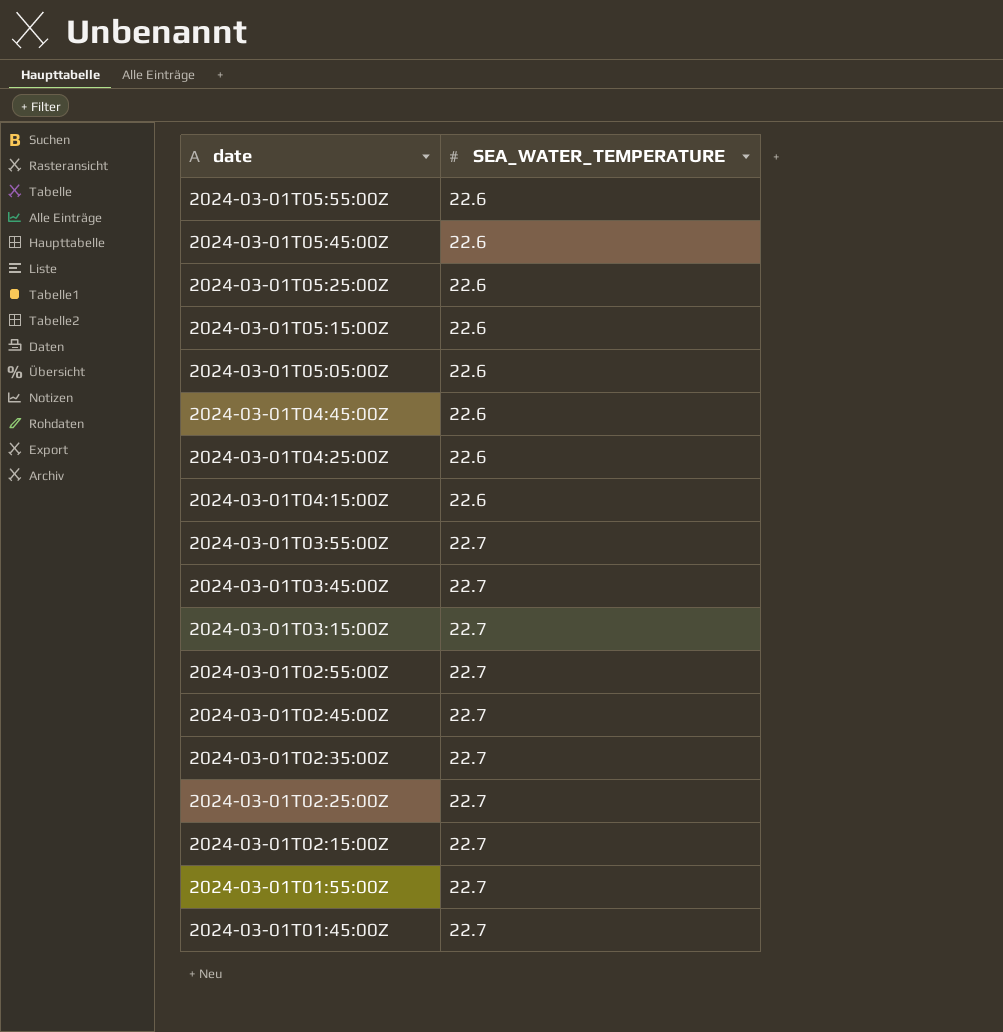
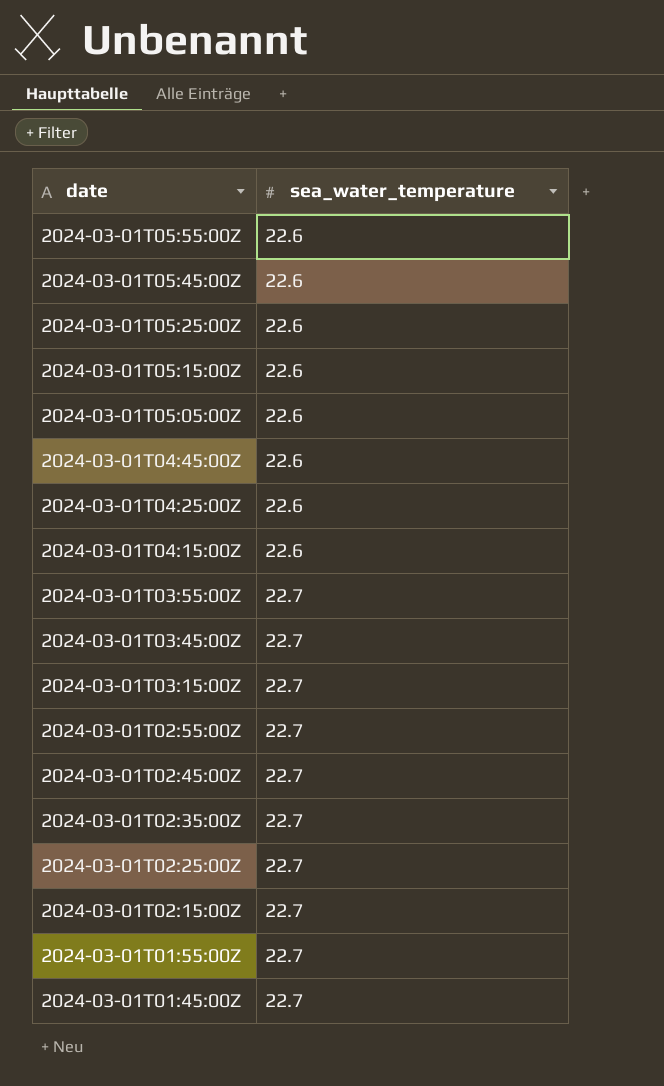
column name: SEA_WATER_TEMPERATURE -> sea_water_temperature

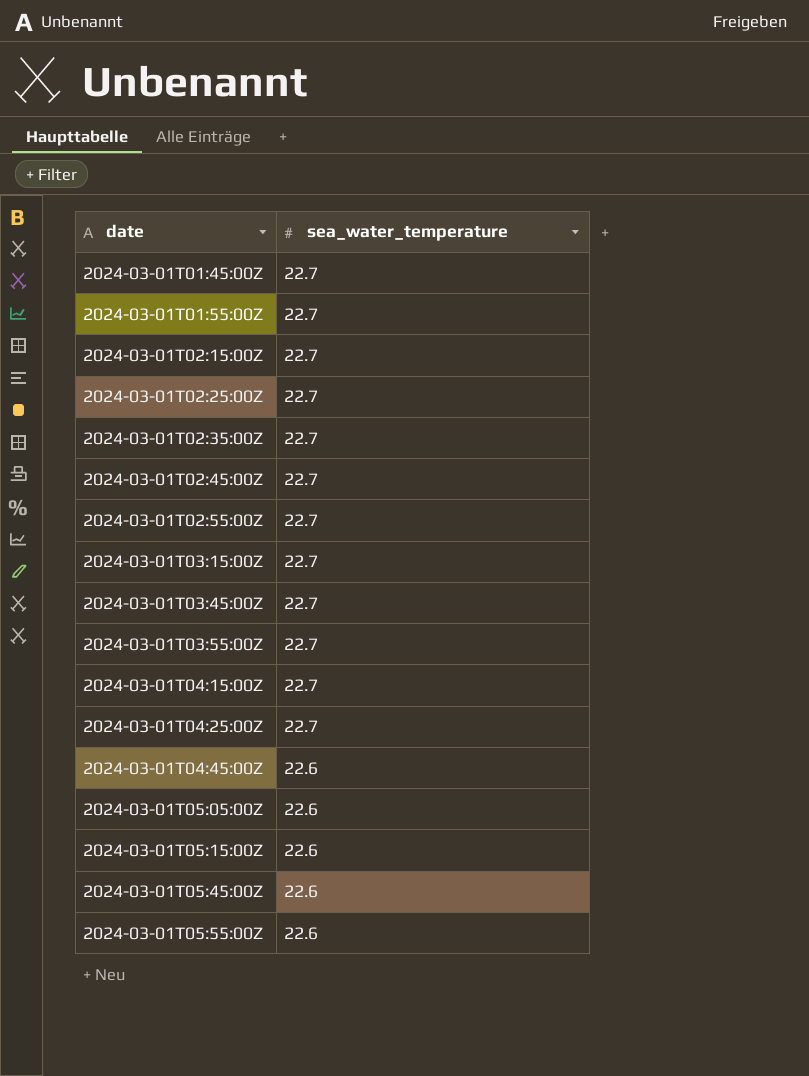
row order: date descending -> date ascending
row 2024-03-01T05:25:00Z: 22.6 -> none
2024-03-01T04:15:00Z | sea_water_temperature: 22.6 -> 22.7
2024-03-01T04:25:00Z | sea_water_temperature: 22.6 -> 22.7

